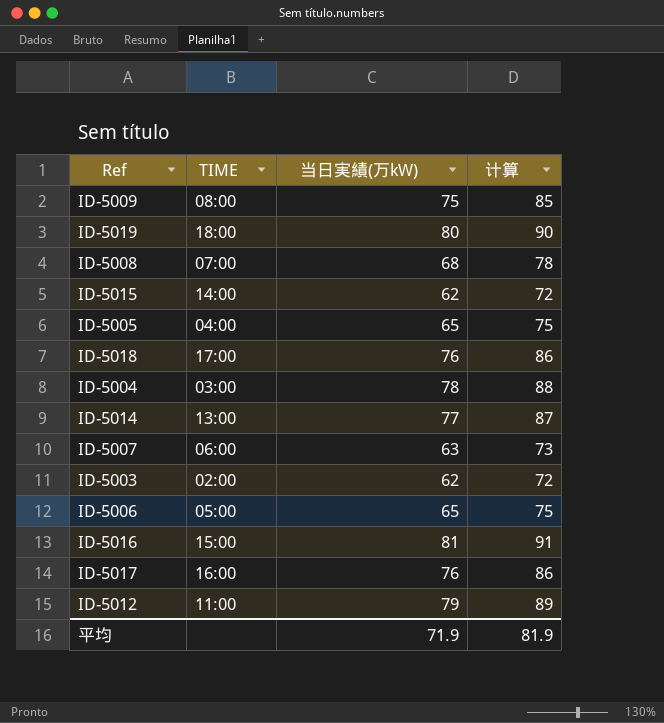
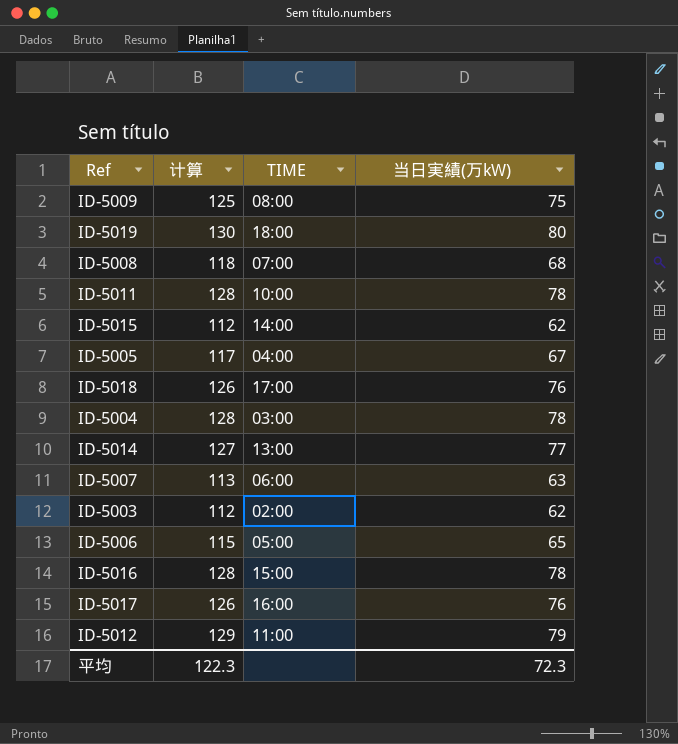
column 计算 | formula: [当日実績(万kW)] + 10 -> [当日実績(万kW)] + 50
column 计算 | position: 4 -> 2
row ID-5011: none -> 128 | 10:00 | 78
ID-5005 | 当日実績(万kW): 65 -> 67
ID-5016 | 当日実績(万kW): 81 -> 78
平均 | 计算: 81.9 -> 122.3
平均 | 当日実績(万kW): 71.9 -> 72.3

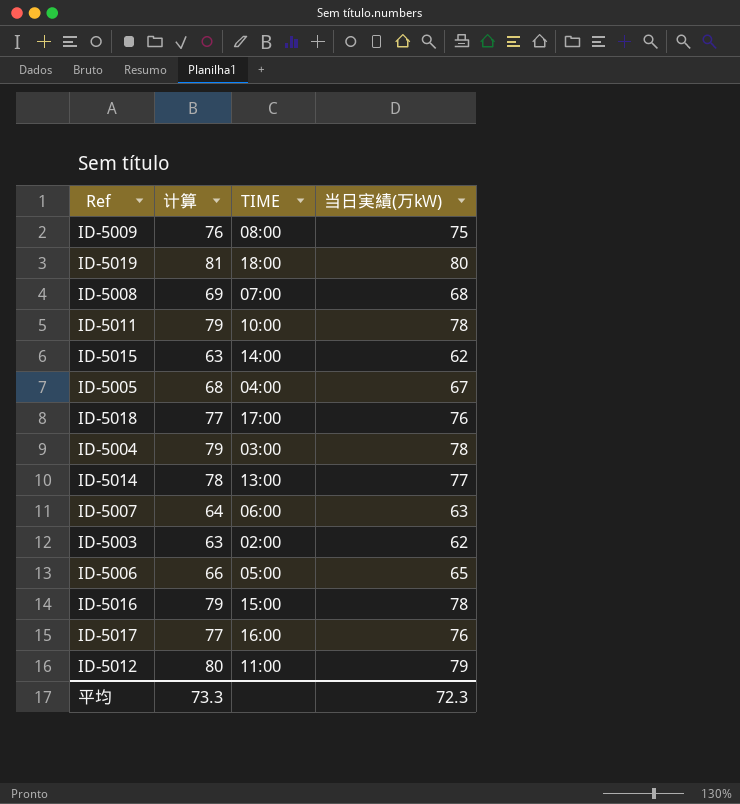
column 计算 | formula: [当日実績(万kW)] + 50 -> [当日実績(万kW)] + 1
平均 | 计算: 122.3 -> 73.3

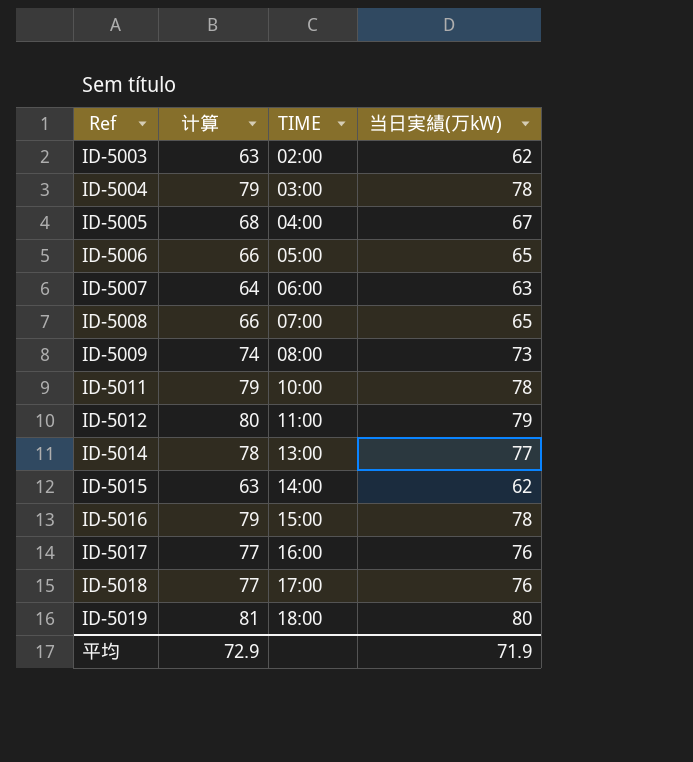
row order: none -> Ref ascending
ID-5008 | 计算: 69 -> 66
ID-5008 | 当日実績(万kW): 68 -> 65
ID-5009 | 计算: 76 -> 74
ID-5009 | 当日実績(万kW): 75 -> 73
平均 | 计算: 73.3 -> 72.9
平均 | 当日実績(万kW): 72.3 -> 71.9

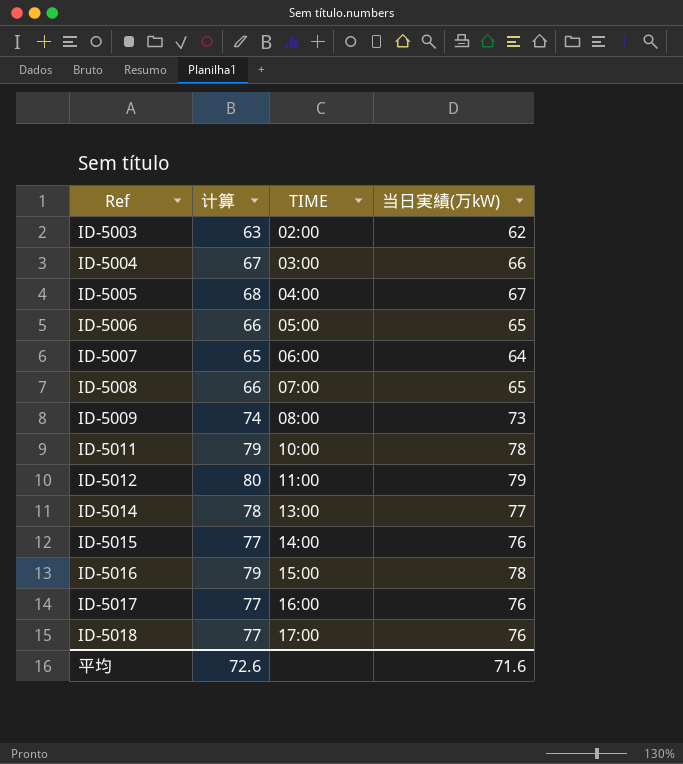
row ID-5019: 81 | 18:00 | 80 -> none
ID-5004 | 计算: 79 -> 67
ID-5004 | 当日実績(万kW): 78 -> 66
ID-5007 | 计算: 64 -> 65
ID-5007 | 当日実績(万kW): 63 -> 64
ID-5015 | 计算: 63 -> 77
ID-5015 | 当日実績(万kW): 62 -> 76
平均 | 计算: 72.9 -> 72.6
平均 | 当日実績(万kW): 71.9 -> 71.6

